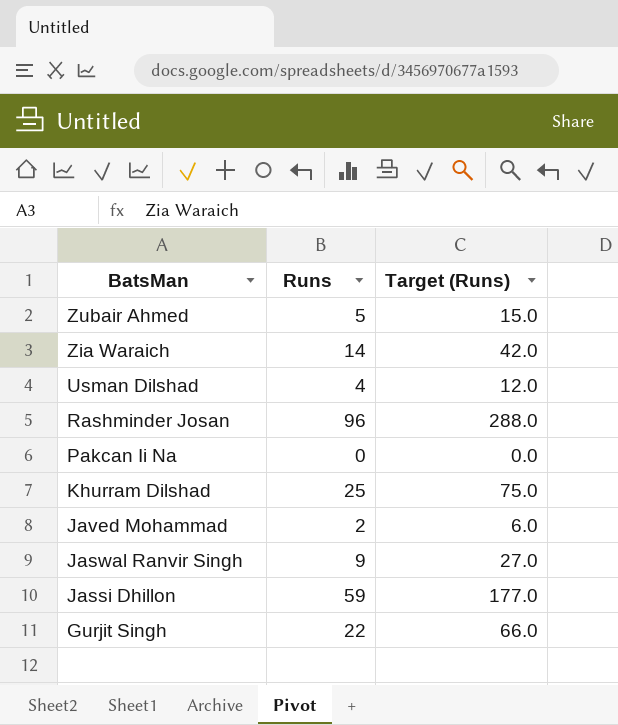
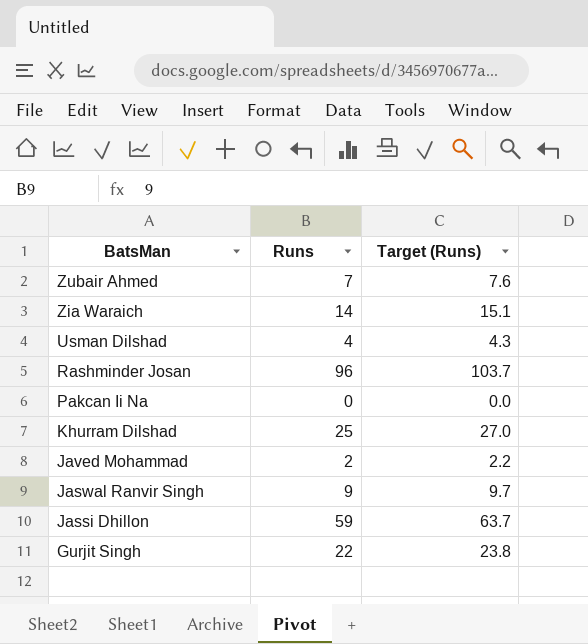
column Target (Runs) | formula: [Runs] * 3 -> [Runs] * 1.08
Zubair Ahmed | Runs: 5 -> 7

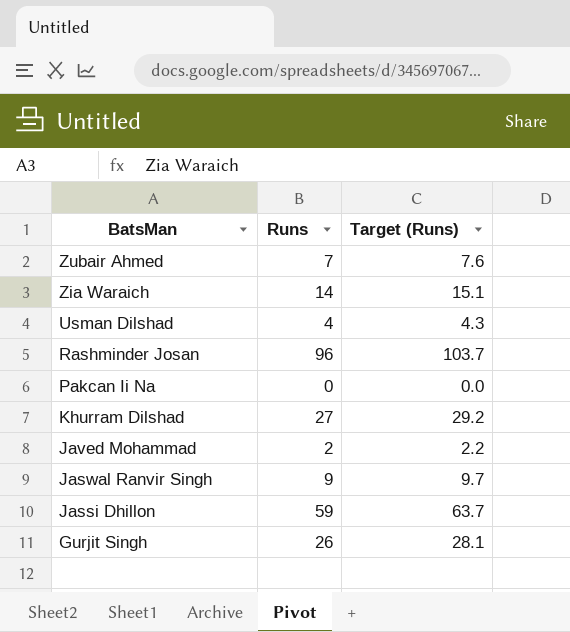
Khurram Dilshad | Runs: 25 -> 27
Khurram Dilshad | Target (Runs): 27.0 -> 29.2
Gurjit Singh | Runs: 22 -> 26
Gurjit Singh | Target (Runs): 23.8 -> 28.1

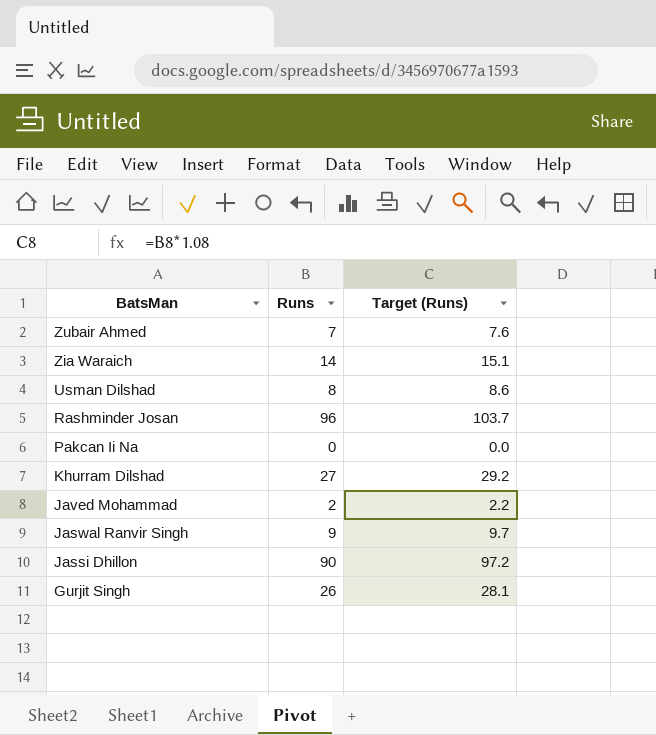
Usman Dilshad | Runs: 4 -> 8
Usman Dilshad | Target (Runs): 4.3 -> 8.6
Jassi Dhillon | Runs: 59 -> 90
Jassi Dhillon | Target (Runs): 63.7 -> 97.2

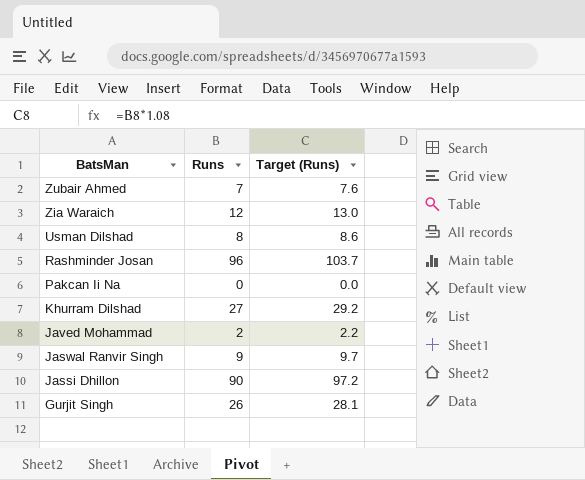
Zia Waraich | Runs: 14 -> 12
Zia Waraich | Target (Runs): 15.1 -> 13.0

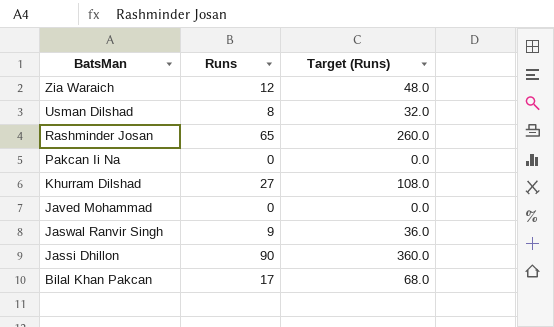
column Target (Runs) | formula: [Runs] * 1.08 -> [Runs] * 4
row Zubair Ahmed: 7 | 7.6 -> none
row Gurjit Singh: 26 | 28.1 -> none
Rashminder Josan | Runs: 96 -> 65
Javed Mohammad | Runs: 2 -> 0
row Bilal Khan Pakcan: none -> 17 | 68.0

